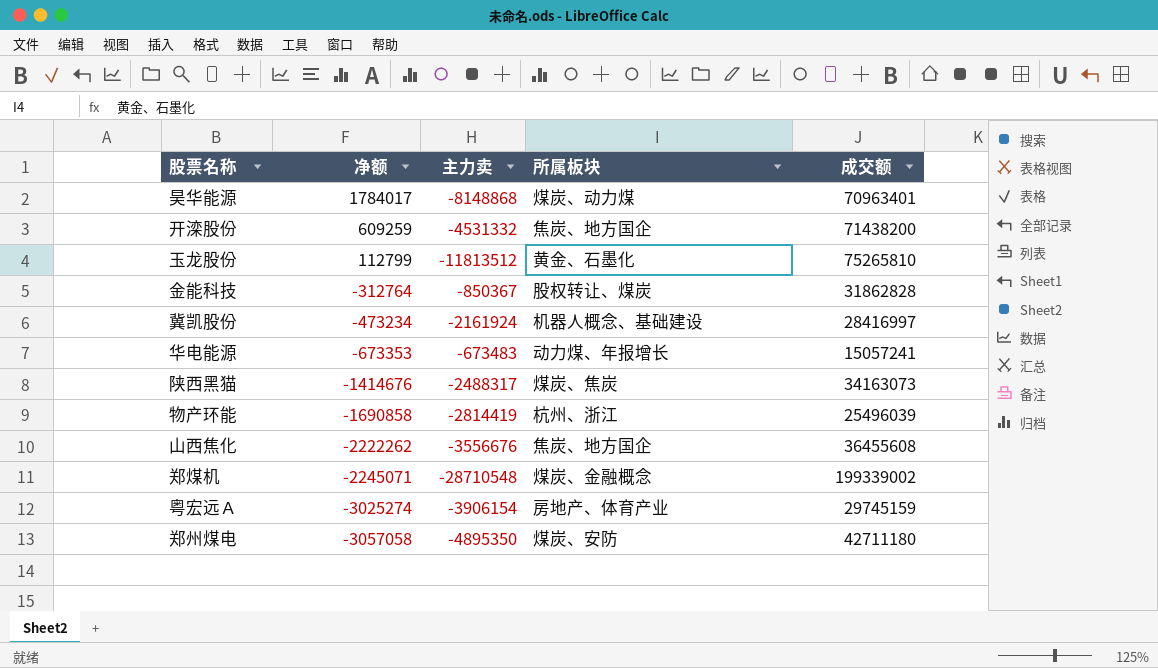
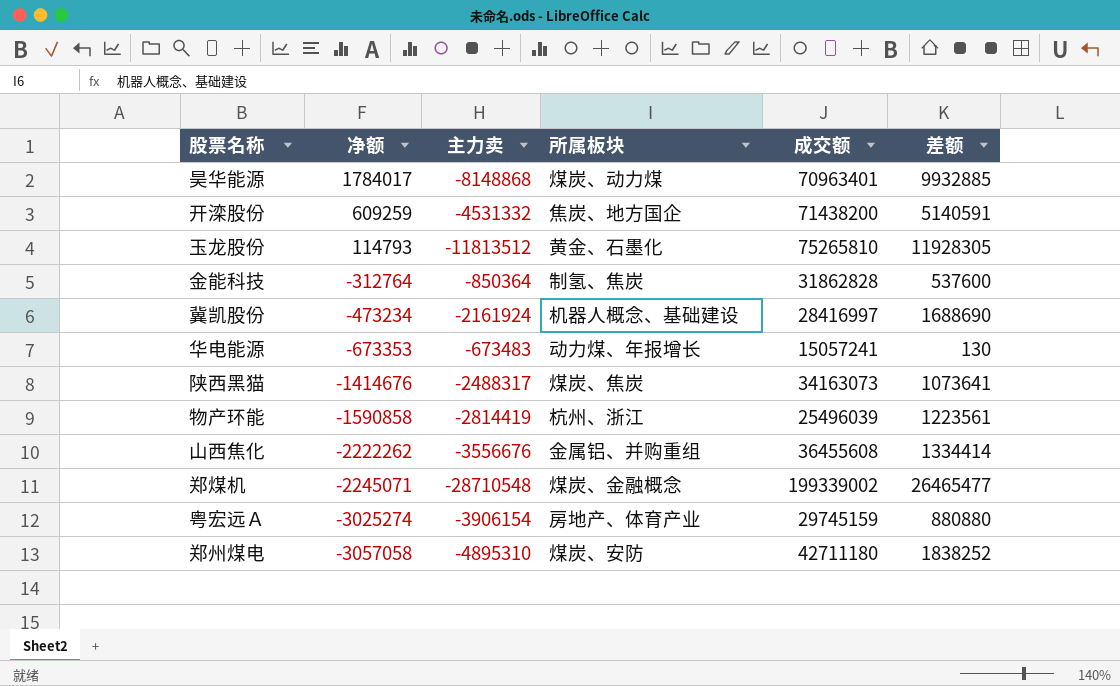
column 差额 | formula: none -> [净额] - [主力卖]
玉龙股份 | 净额: 112799 -> 114793
金能科技 | 主力卖: -850367 -> -850364
金能科技 | 所属板块: 股权转让、煤炭 -> 制氢、焦炭
物产环能 | 净额: -1690858 -> -1590858
山西焦化 | 所属板块: 焦炭、地方国企 -> 金属铝、并购重组
郑州煤电 | 主力卖: -4895350 -> -4895310

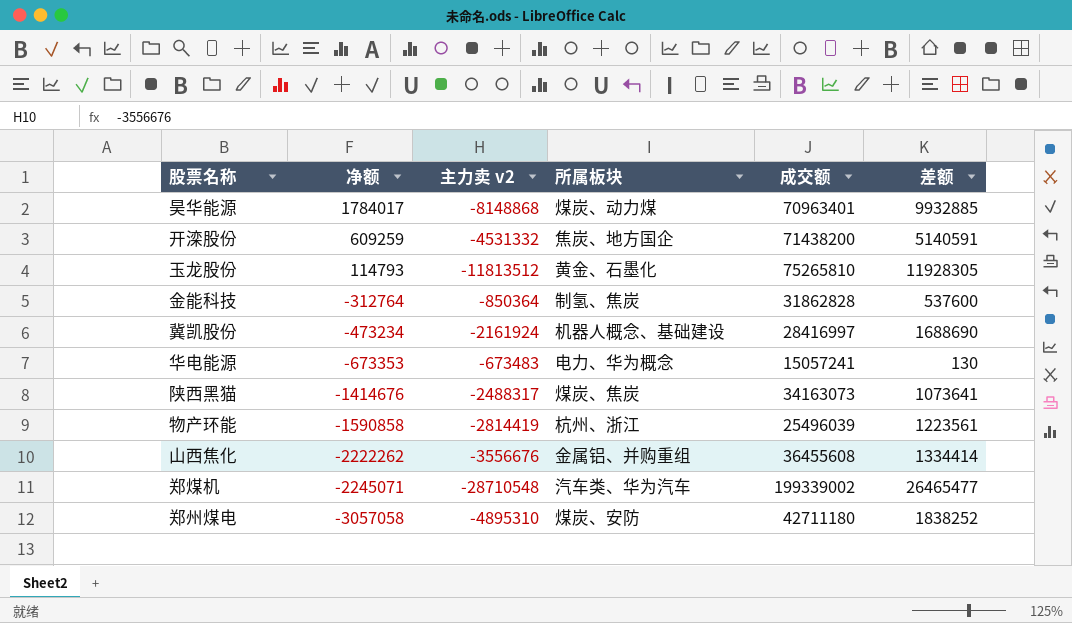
column name: 主力卖 -> 主力卖 v2
row 粤宏远Ａ: -3025274 | -3906154 | 房地产、体育产业 | 29745159 | 880880 -> none
华电能源 | 所属板块: 动力煤、年报增长 -> 电力、华为概念
郑煤机 | 所属板块: 煤炭、金融概念 -> 汽车类、华为汽车

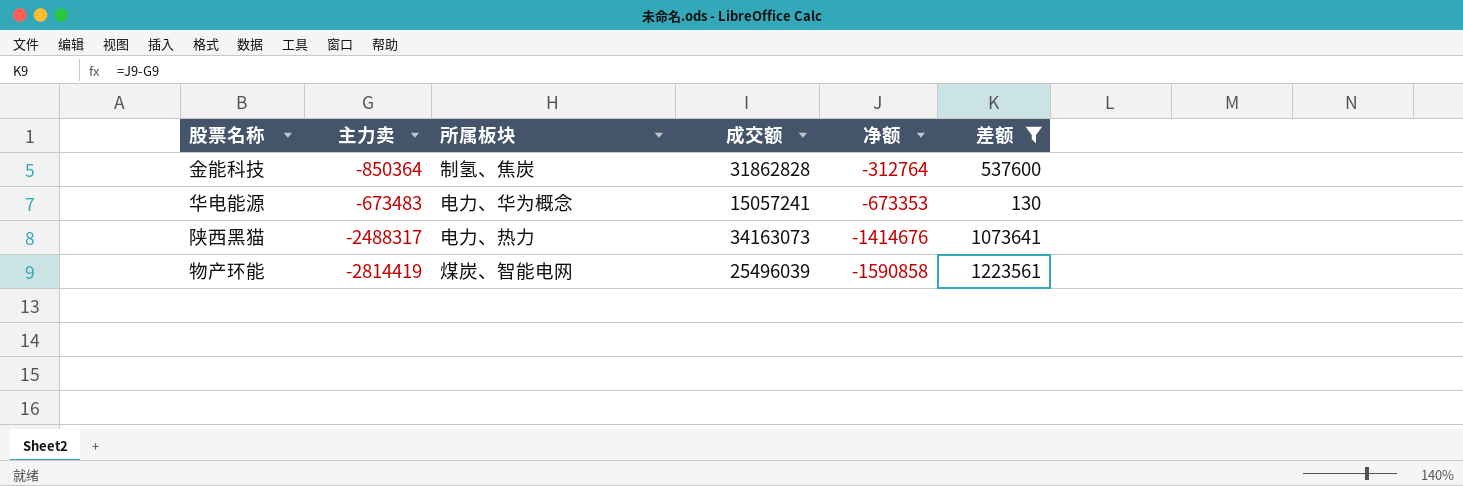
filter: none -> 差额 <= 1223561
column name: 主力卖 v2 -> 主力卖
column 净额 | position: 2 -> 5
陕西黑猫 | 所属板块: 煤炭、焦炭 -> 电力、热力
物产环能 | 所属板块: 杭州、浙江 -> 煤炭、智能电网

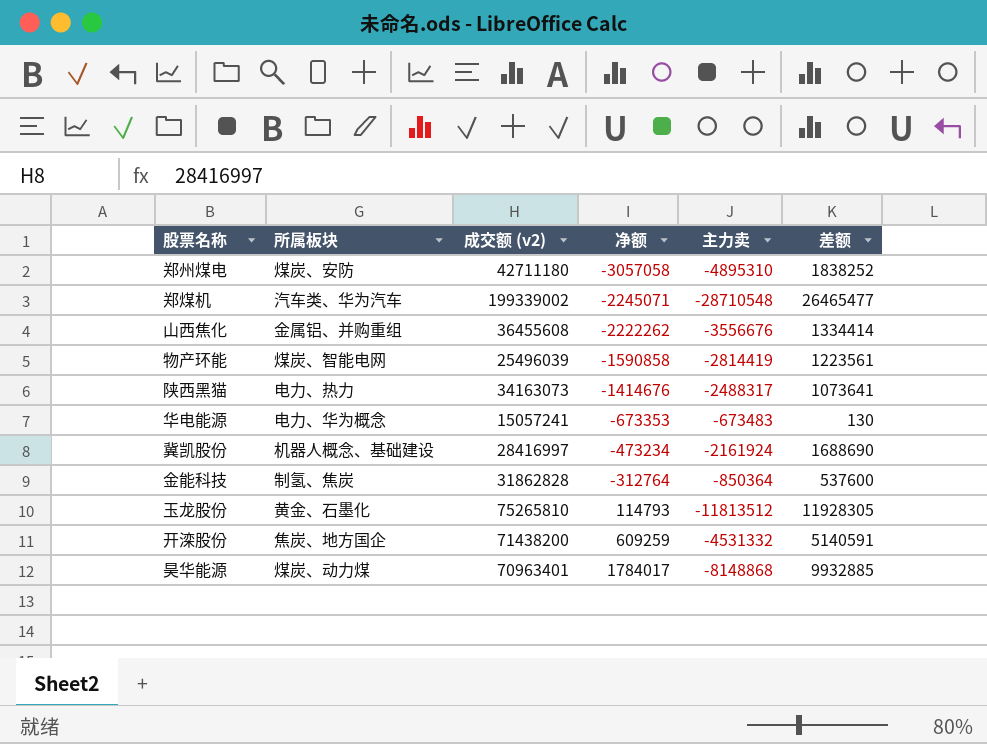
filter: 差额 <= 1223561 -> none
row order: 净额 descending -> 净额 ascending
column name: 成交额 -> 成交额 (v2)
column 主力卖 | position: 2 -> 5

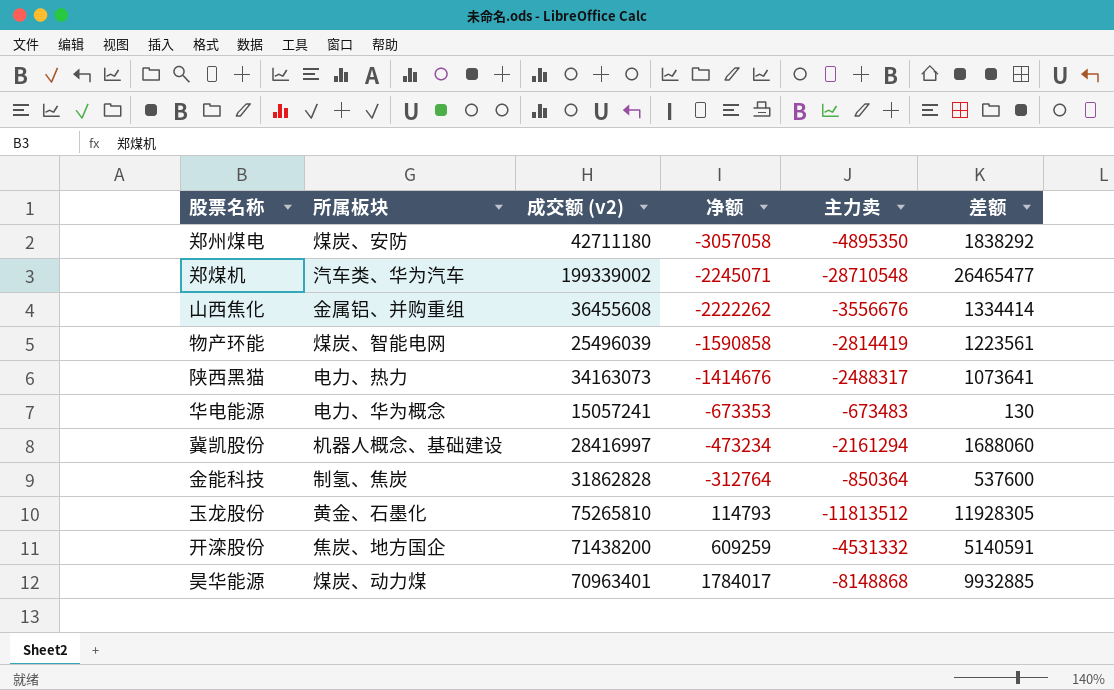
郑州煤电 | 主力卖: -4895310 -> -4895350
郑州煤电 | 差额: 1838252 -> 1838292
冀凯股份 | 主力卖: -2161924 -> -2161294
冀凯股份 | 差额: 1688690 -> 1688060

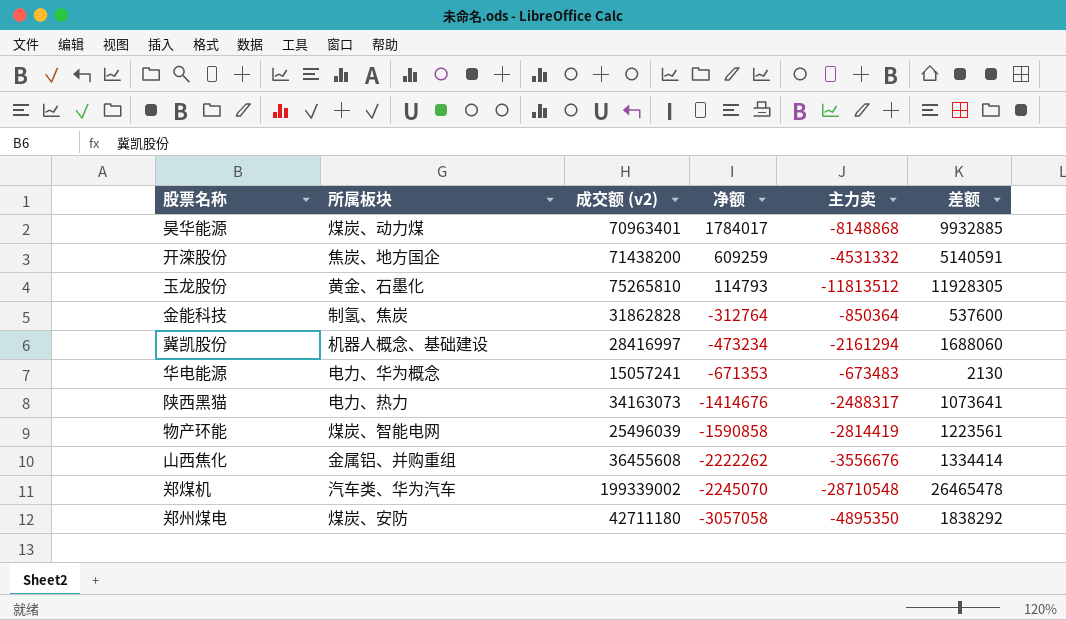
row order: 净额 ascending -> 净额 descending
华电能源 | 净额: -673353 -> -671353
华电能源 | 差额: 130 -> 2130
郑煤机 | 净额: -2245071 -> -2245070
郑煤机 | 差额: 26465477 -> 26465478

